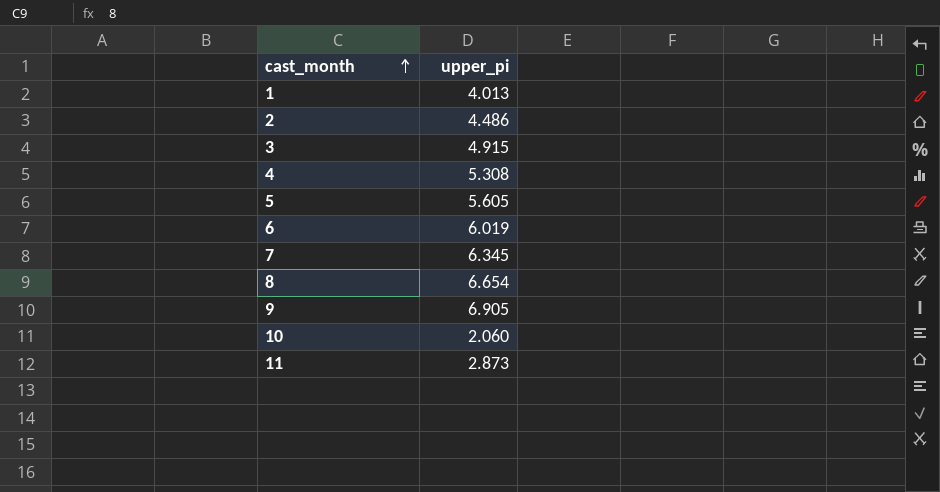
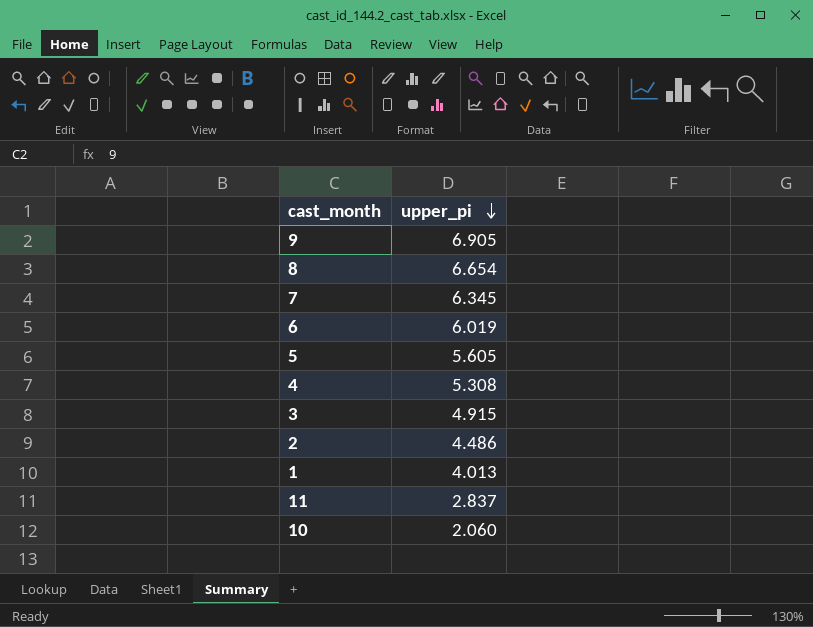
row order: cast_month ascending -> upper_pi descending
11 | upper_pi: 2.873 -> 2.837

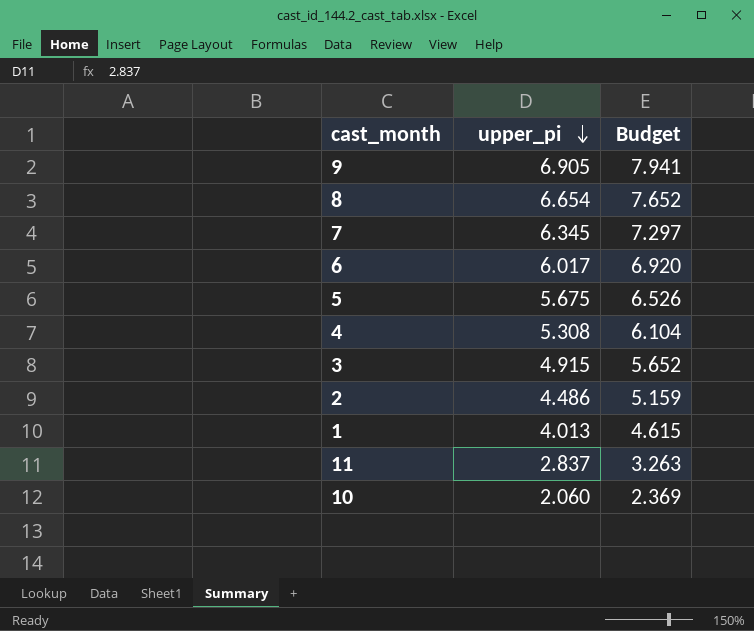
column Budget | formula: none -> [upper_pi] * 1.15
6 | upper_pi: 6.019 -> 6.017
5 | upper_pi: 5.605 -> 5.675

